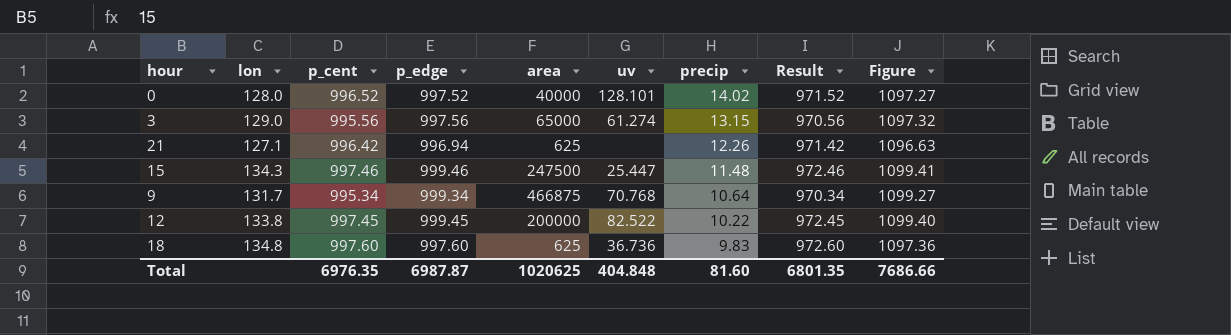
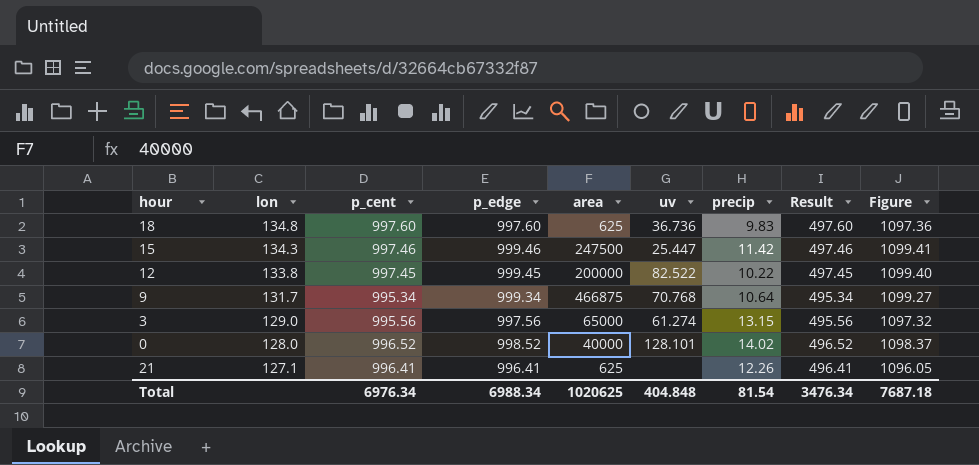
row order: precip descending -> lon descending
column Result | formula: [p_cent] - 25 -> [p_cent] - 500
15 | precip: 11.48 -> 11.42
0 | p_edge: 997.52 -> 998.52
0 | Figure: 1097.27 -> 1098.37
21 | p_cent: 996.42 -> 996.41
21 | p_edge: 996.94 -> 996.41
21 | Figure: 1096.63 -> 1096.05
Total | p_cent: 6976.35 -> 6976.34
Total | p_edge: 6987.87 -> 6988.34
Total | precip: 81.60 -> 81.54
Total | Result: 6801.35 -> 3476.34
Total | Figure: 7686.66 -> 7687.18

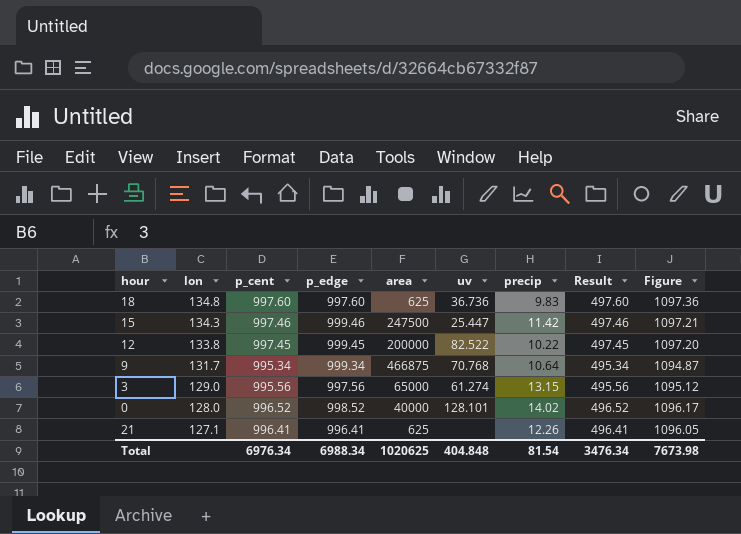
column Figure | formula: [p_edge] * 1.1 -> [p_cent] * 1.1
Total | Figure: 7687.18 -> 7673.98

